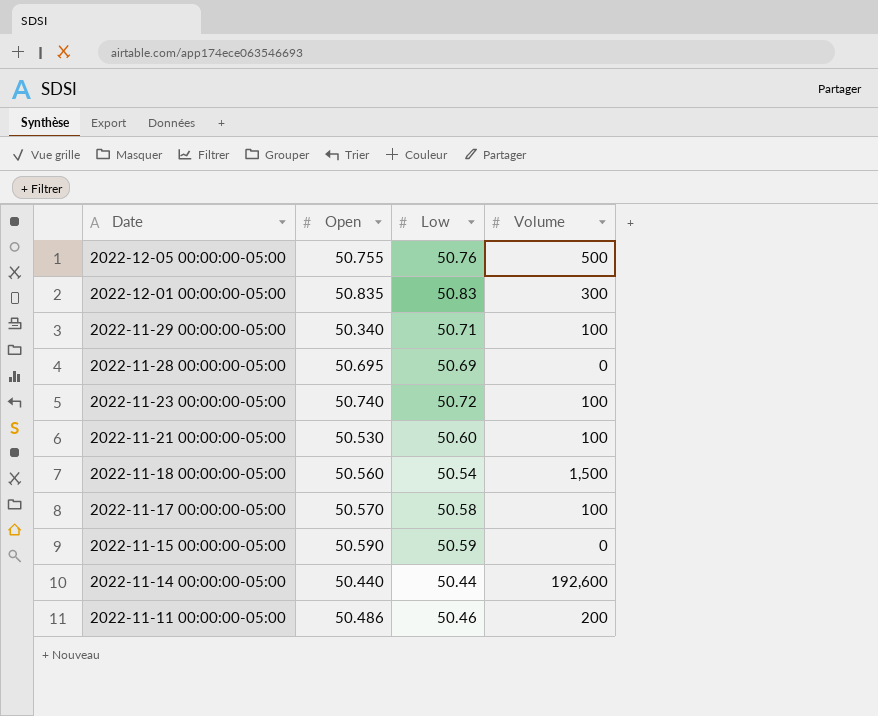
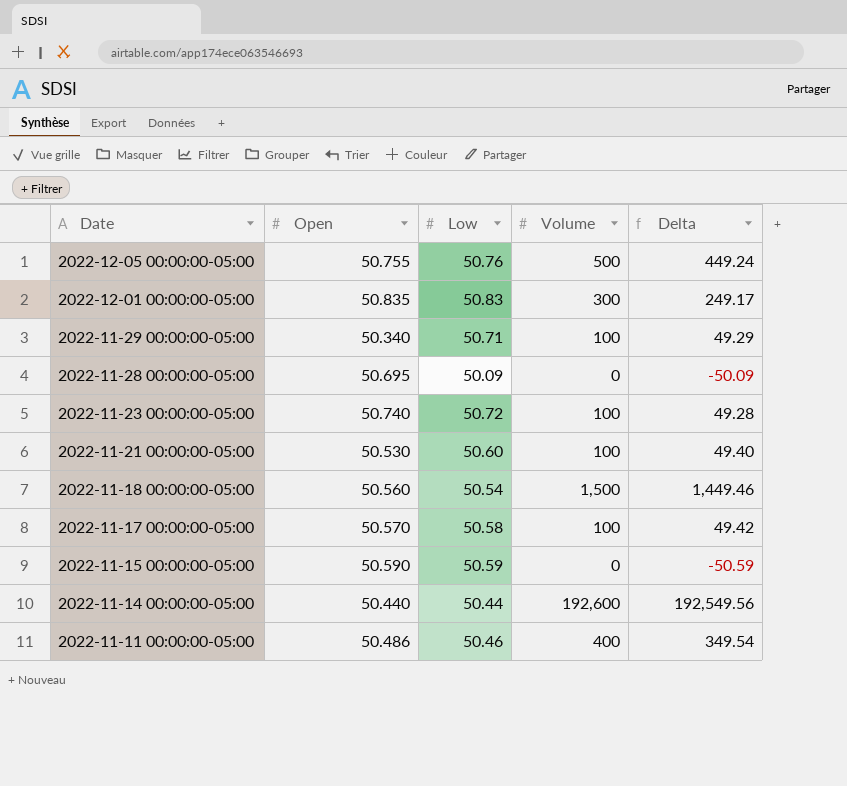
column Delta | formula: none -> [Volume] - [Low]
2022-11-28 00:00:00-05:00 | Low: 50.69 -> 50.09
2022-11-11 00:00:00-05:00 | Volume: 200 -> 400

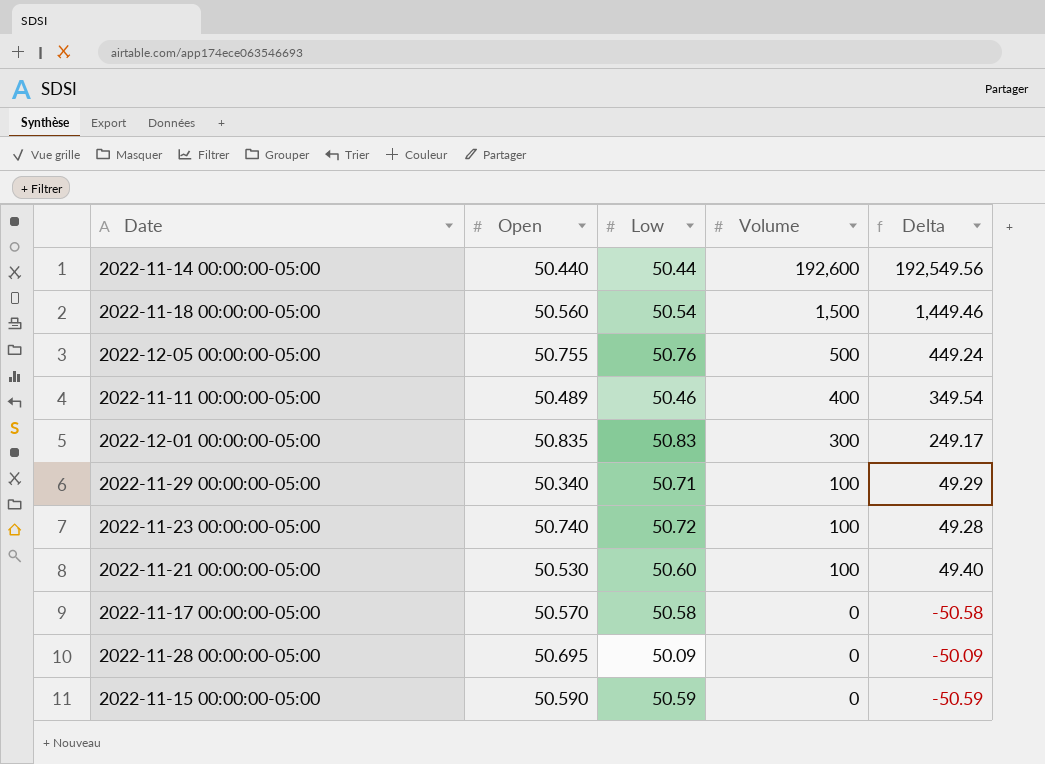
row order: Date descending -> Volume descending
2022-11-11 00:00:00-05:00 | Open: 50.486 -> 50.489
2022-11-17 00:00:00-05:00 | Volume: 100 -> 0
2022-11-17 00:00:00-05:00 | Delta: 49.42 -> -50.58

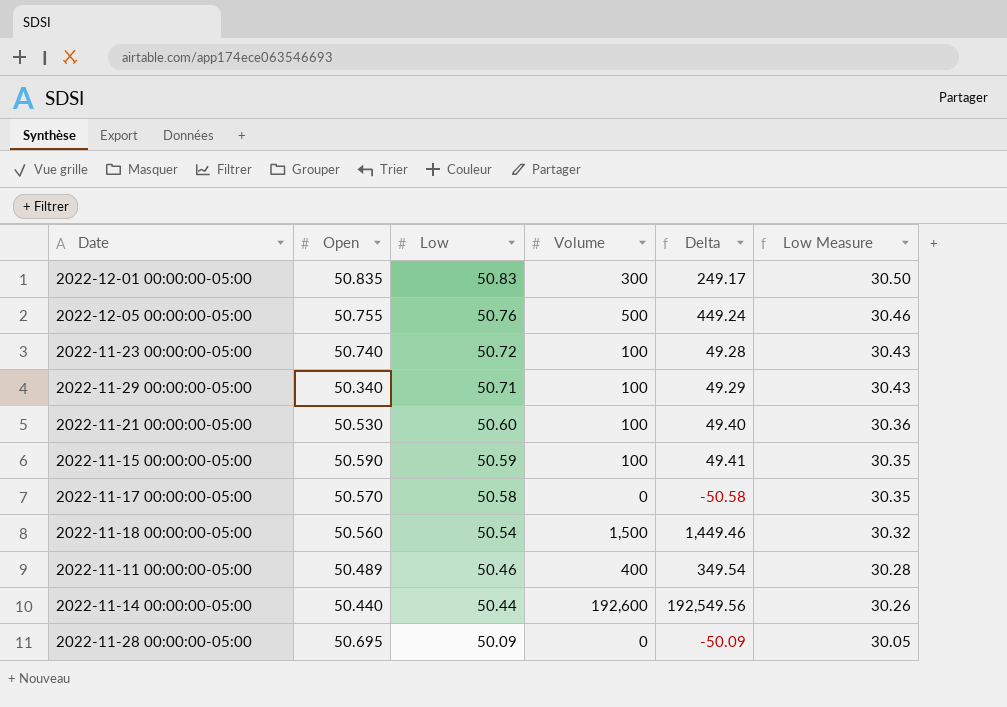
row order: Volume descending -> Low descending
column Low Measure | formula: none -> [Low] * 0.6
2022-11-15 00:00:00-05:00 | Volume: 0 -> 100
2022-11-15 00:00:00-05:00 | Delta: -50.59 -> 49.41

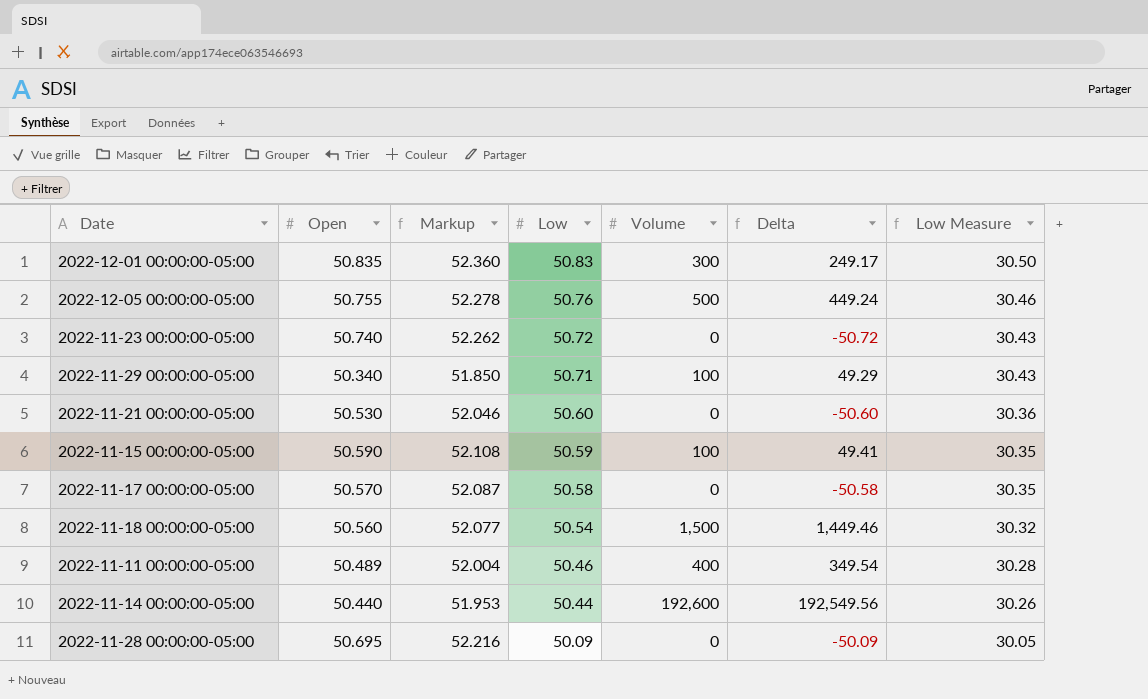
column Markup | formula: none -> [Open] * 1.03
2022-11-23 00:00:00-05:00 | Volume: 100 -> 0
2022-11-23 00:00:00-05:00 | Delta: 49.28 -> -50.72
2022-11-21 00:00:00-05:00 | Volume: 100 -> 0
2022-11-21 00:00:00-05:00 | Delta: 49.40 -> -50.60

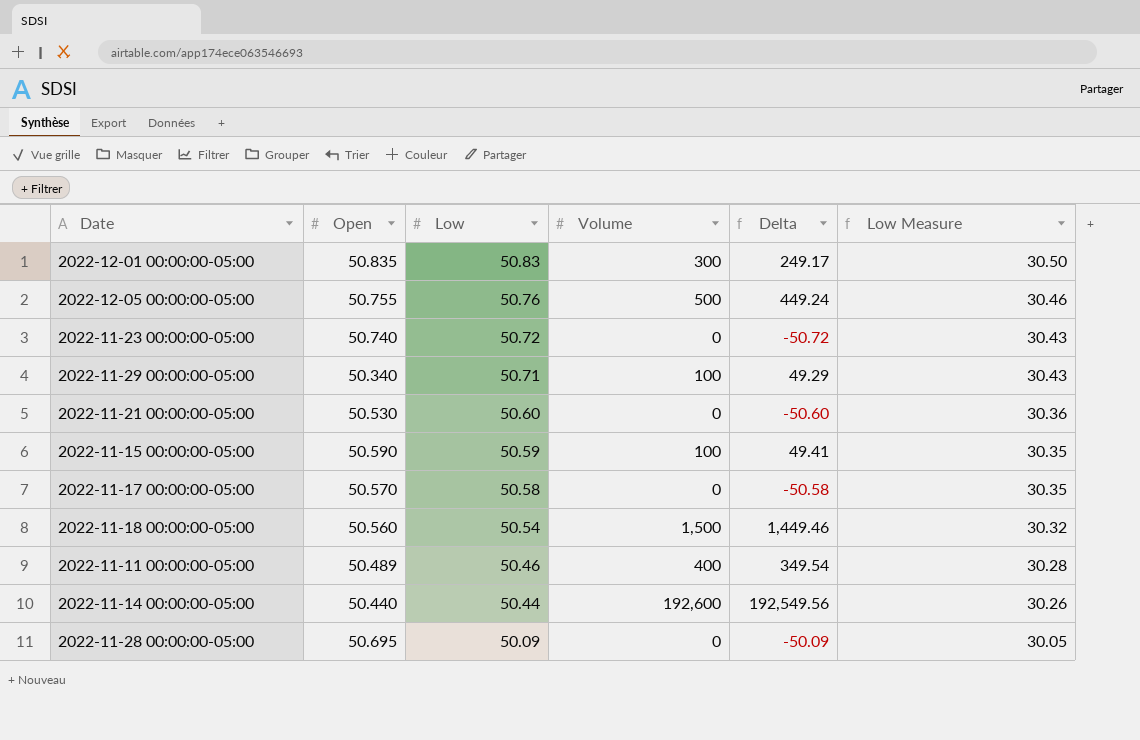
column Markup | formula: [Open] * 1.03 -> none

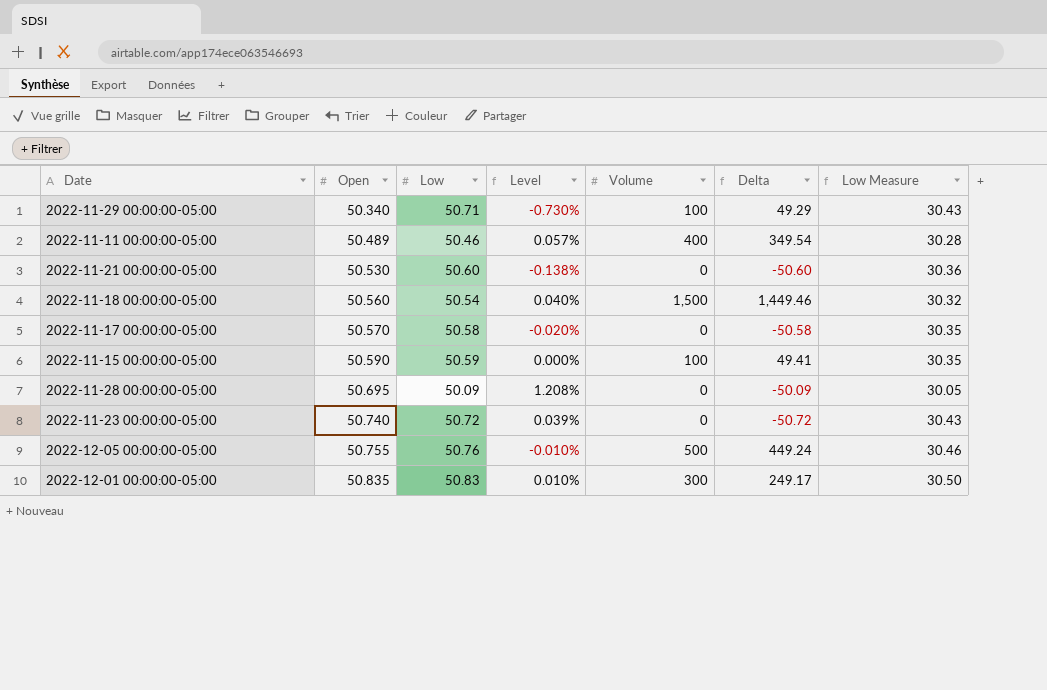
row order: Low descending -> Open ascending
column Level | formula: none -> ([Open] - [Low]) / [Low]
row 2022-11-14 00:00:00-05:00: 50.440 | 50.44 | 192,600 | 192,549.56 | 30.26 -> none

